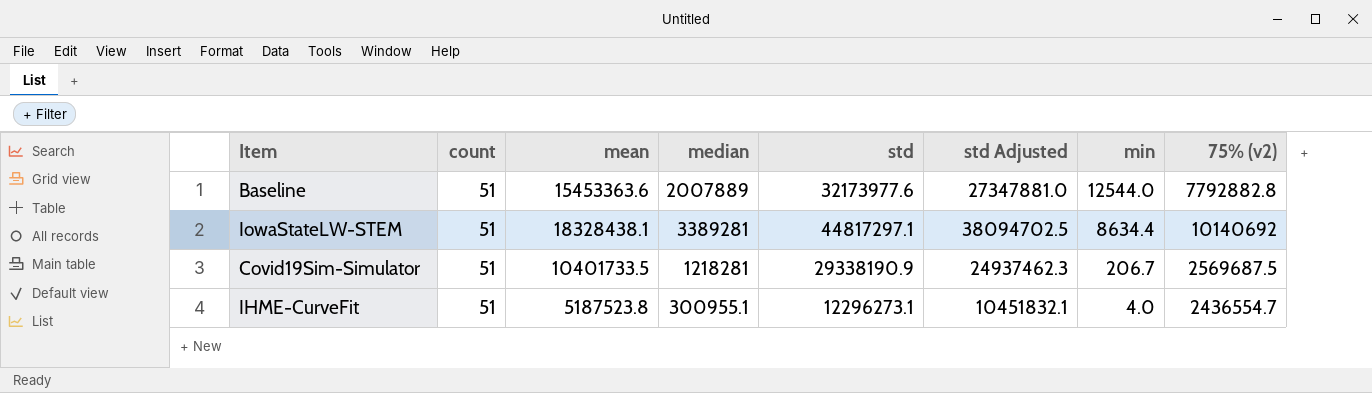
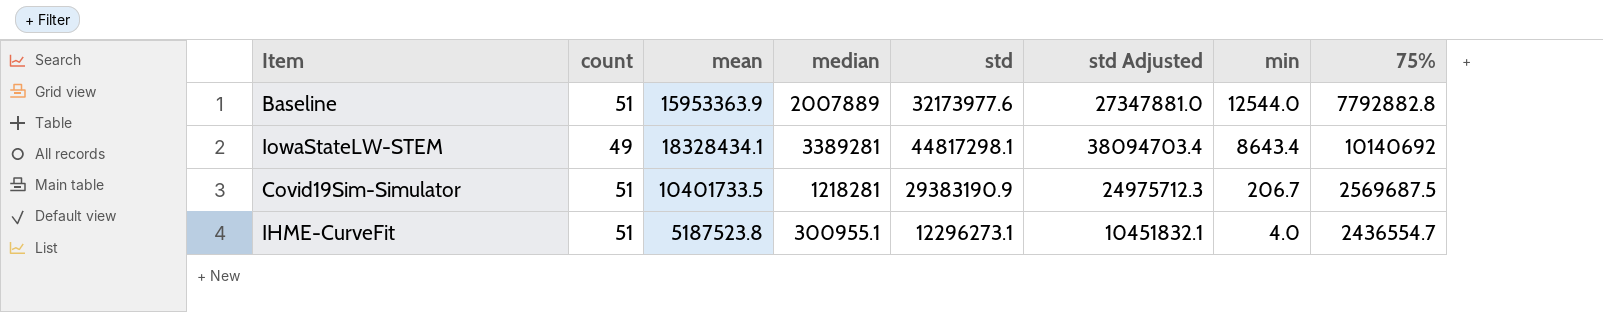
column name: 75% (v2) -> 75%
Baseline | mean: 15453363.6 -> 15953363.9
IowaStateLW-STEM | count: 51 -> 49
IowaStateLW-STEM | mean: 18328438.1 -> 18328434.1
IowaStateLW-STEM | std: 44817297.1 -> 44817298.1
IowaStateLW-STEM | std Adjusted: 38094702.5 -> 38094703.4
IowaStateLW-STEM | min: 8634.4 -> 8643.4
Covid19Sim-Simulator | std: 29338190.9 -> 29383190.9
Covid19Sim-Simulator | std Adjusted: 24937462.3 -> 24975712.3

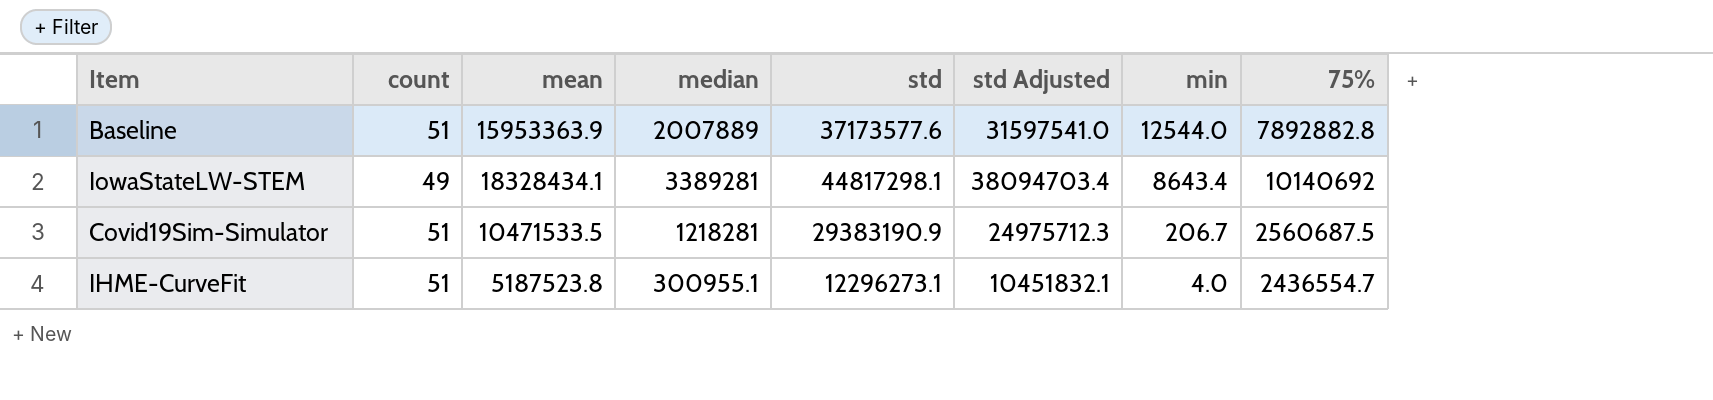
Baseline | std: 32173977.6 -> 37173577.6
Baseline | std Adjusted: 27347881.0 -> 31597541.0
Baseline | 75%: 7792882.8 -> 7892882.8
Covid19Sim-Simulator | mean: 10401733.5 -> 10471533.5
Covid19Sim-Simulator | 75%: 2569687.5 -> 2560687.5

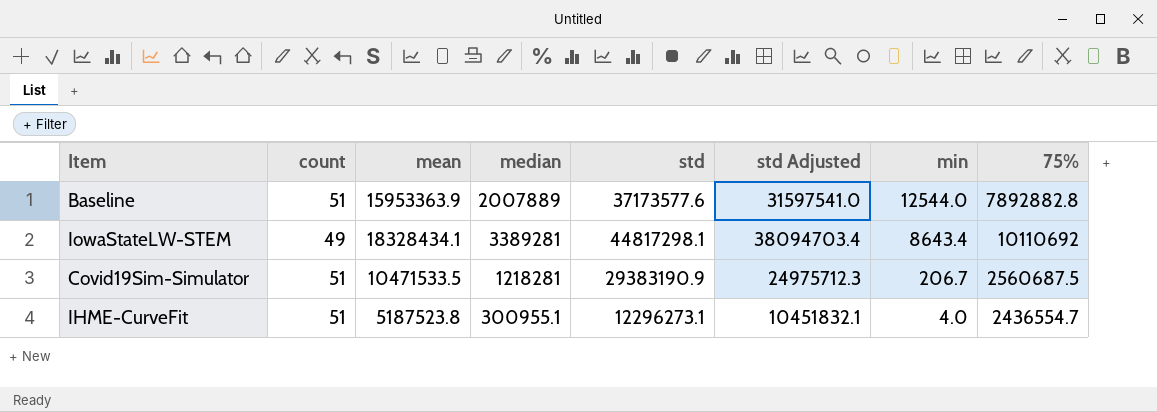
IowaStateLW-STEM | 75%: 10140692 -> 10110692

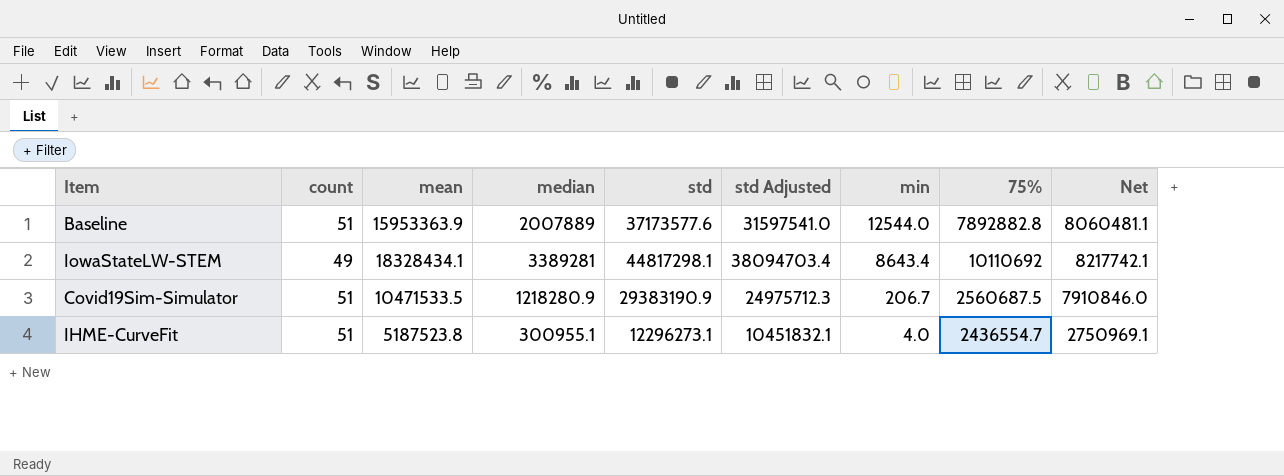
column Net | formula: none -> [mean] - [75%]
Covid19Sim-Simulator | median: 1218281 -> 1218280.9

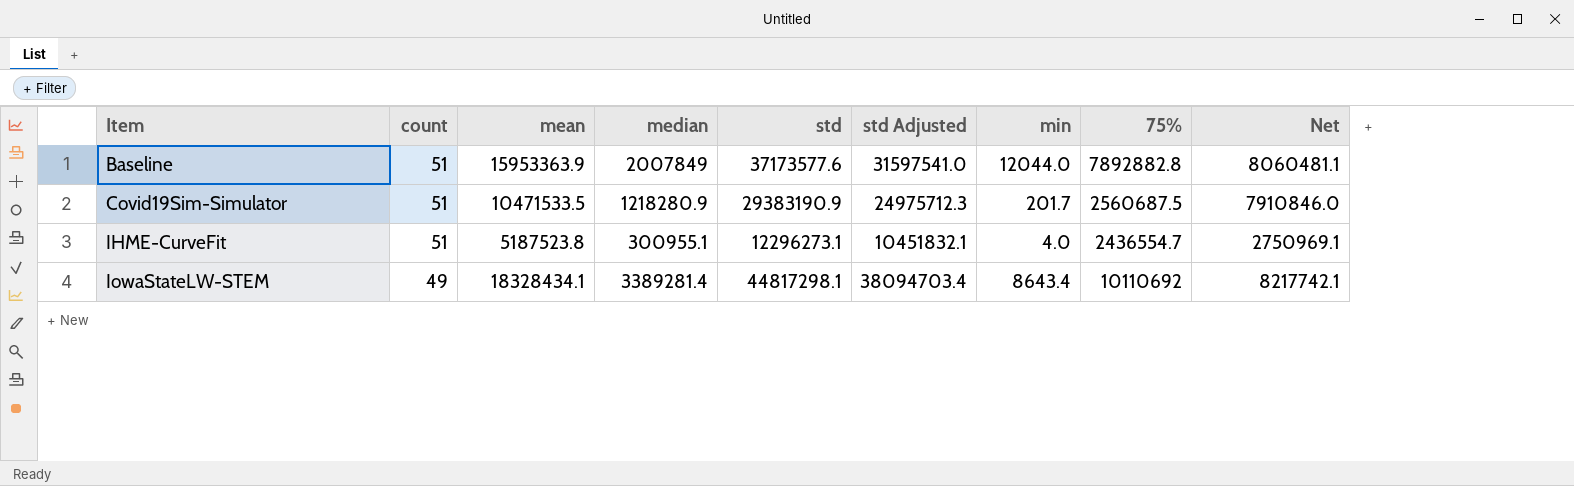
row order: min descending -> Item ascending
Baseline | median: 2007889 -> 2007849
Baseline | min: 12544.0 -> 12044.0
Covid19Sim-Simulator | min: 206.7 -> 201.7
IowaStateLW-STEM | median: 3389281 -> 3389281.4

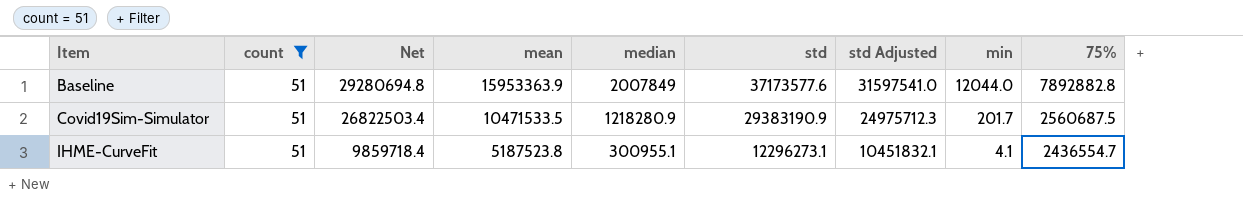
filter: none -> count = 51
column Net | formula: [mean] - [75%] -> [std] - [75%]
column Net | position: 9 -> 3
IHME-CurveFit | min: 4.0 -> 4.1

